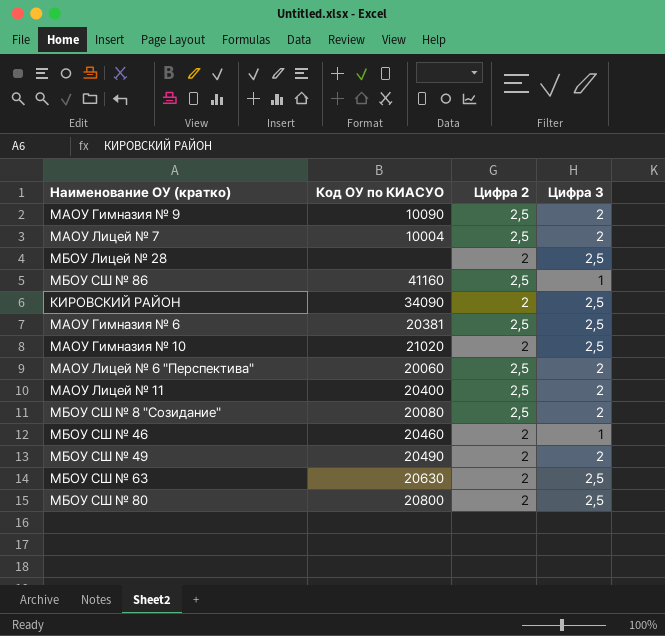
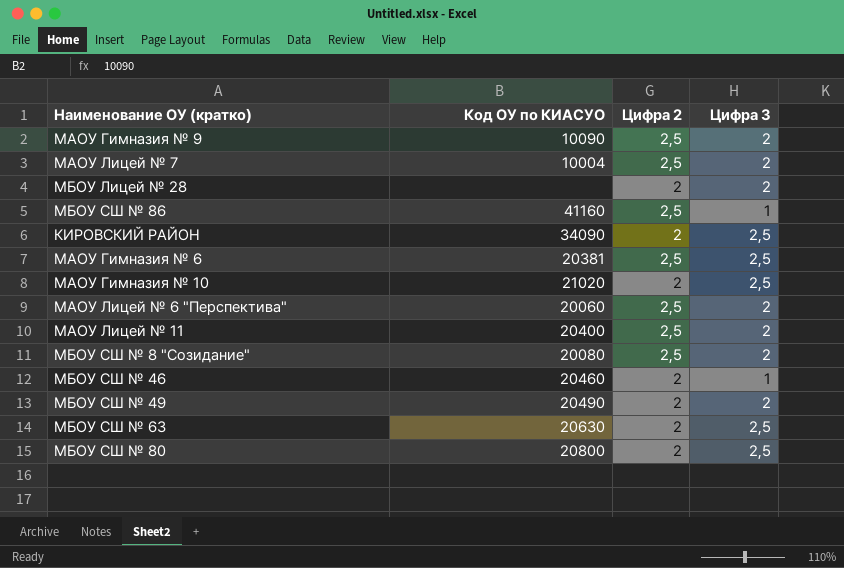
МБОУ Лицей № 28 | Цифра 3: 2,5 -> 2

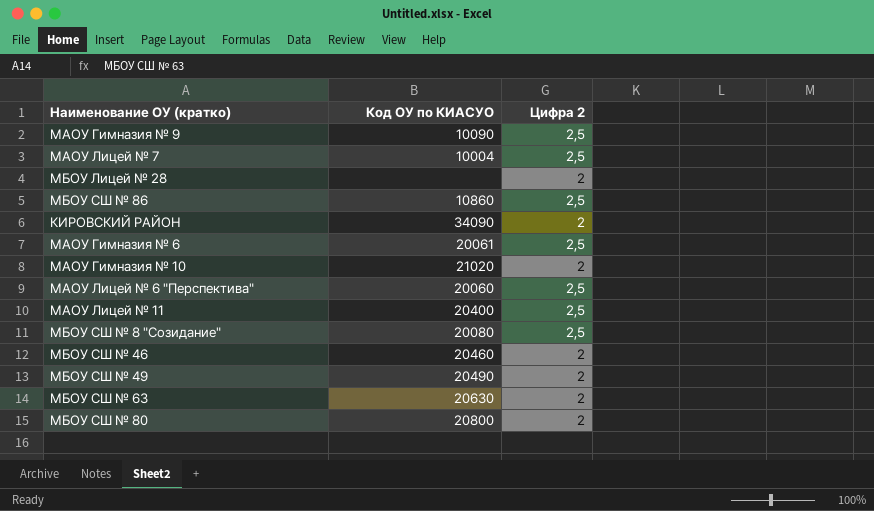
column Цифра 3 | position: 4 -> none
МБОУ СШ № 86 | Код ОУ по КИАСУО: 41160 -> 10860
МАОУ Гимназия № 6 | Код ОУ по КИАСУО: 20381 -> 20061

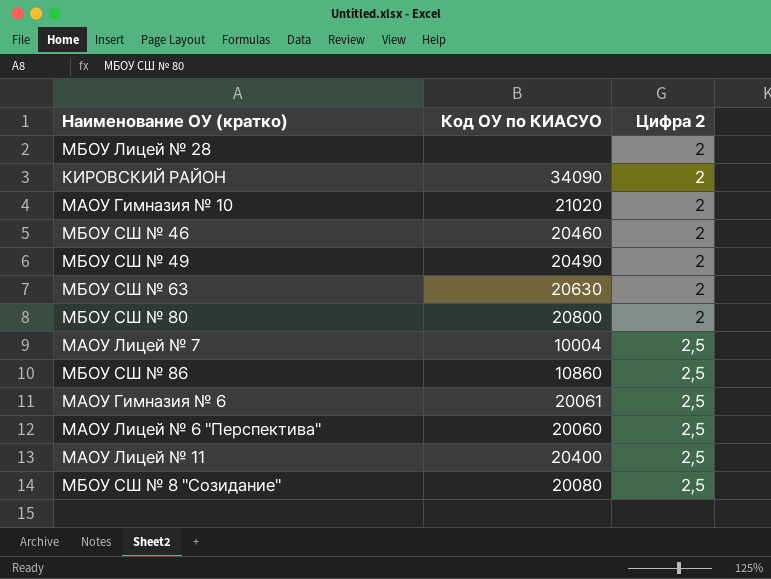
row order: none -> Цифра 2 ascending
row МАОУ Гимназия № 9: 10090 | 2,5 -> none

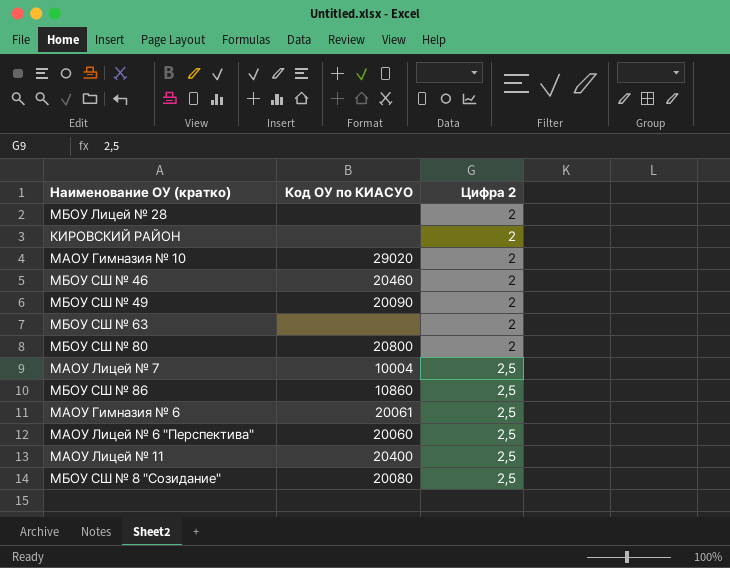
КИРОВСКИЙ РАЙОН | Код ОУ по КИАСУО: 34090 -> none
МАОУ Гимназия № 10 | Код ОУ по КИАСУО: 21020 -> 29020
МБОУ СШ № 49 | Код ОУ по КИАСУО: 20490 -> 20090
МБОУ СШ № 63 | Код ОУ по КИАСУО: 20630 -> none

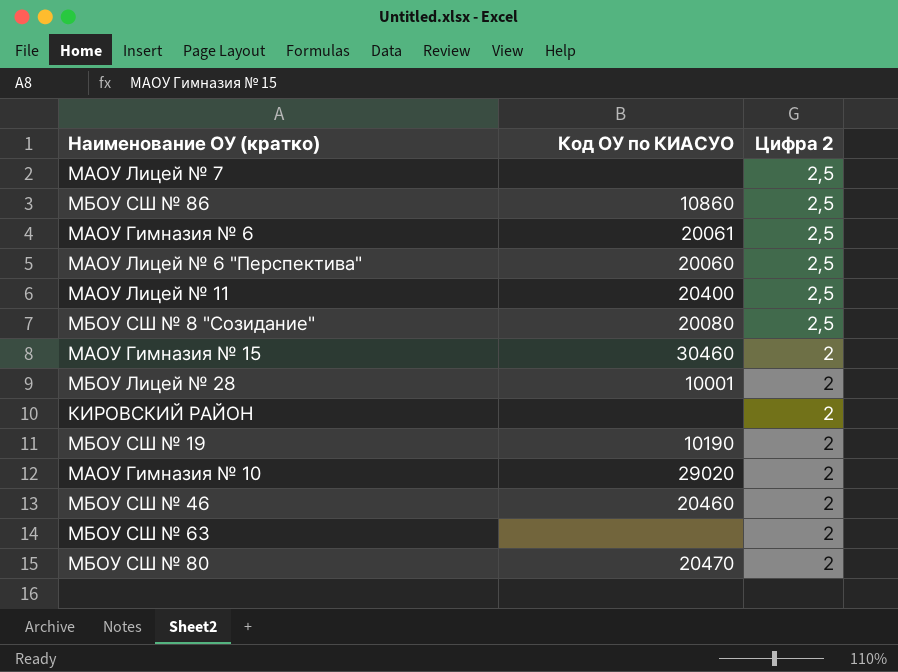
row order: Цифра 2 ascending -> Цифра 2 descending
row МБОУ СШ № 49: 20090 | 2 -> none
МАОУ Лицей № 7 | Код ОУ по КИАСУО: 10004 -> none
row МАОУ Гимназия № 15: none -> 30460 | 2
МБОУ Лицей № 28 | Код ОУ по КИАСУО: none -> 10001
row МБОУ СШ № 19: none -> 10190 | 2
МБОУ СШ № 80 | Код ОУ по КИАСУО: 20800 -> 20470

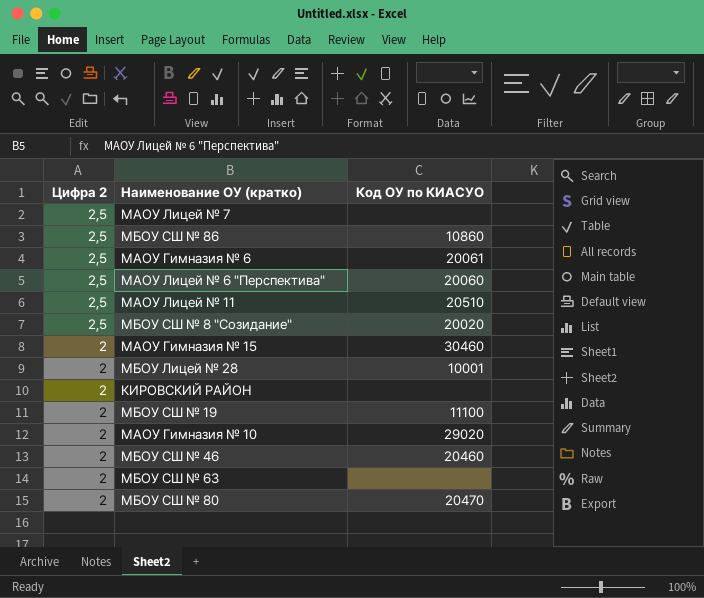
column Цифра 2 | position: 3 -> 1
МАОУ Лицей № 11 | Код ОУ по КИАСУО: 20400 -> 20510
МБОУ СШ № 8 "Созидание" | Код ОУ по КИАСУО: 20080 -> 20020
МБОУ СШ № 19 | Код ОУ по КИАСУО: 10190 -> 11100

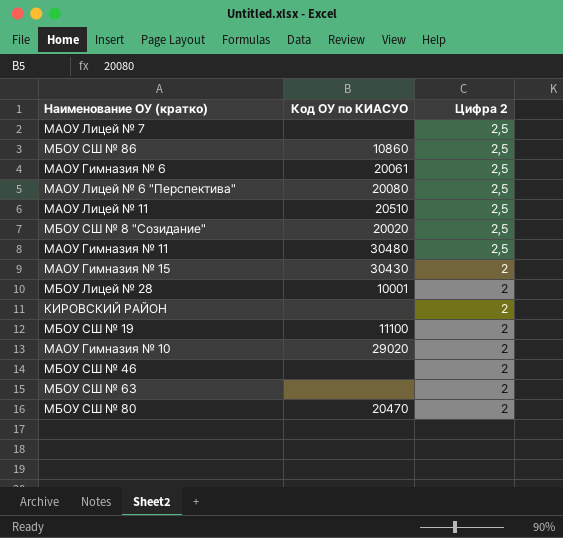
column Цифра 2 | position: 1 -> 3
МАОУ Лицей № 6 "Перспектива" | Код ОУ по КИАСУО: 20060 -> 20080
row МАОУ Гимназия № 11: none -> 30480 | 2,5
МАОУ Гимназия № 15 | Код ОУ по КИАСУО: 30460 -> 30430
МБОУ СШ № 46 | Код ОУ по КИАСУО: 20460 -> none

